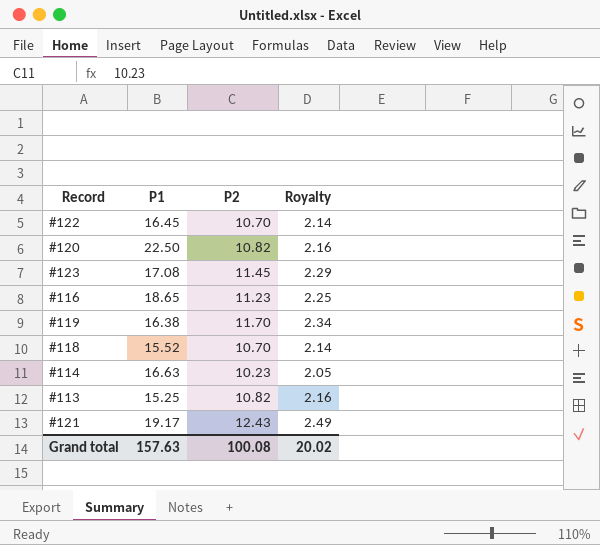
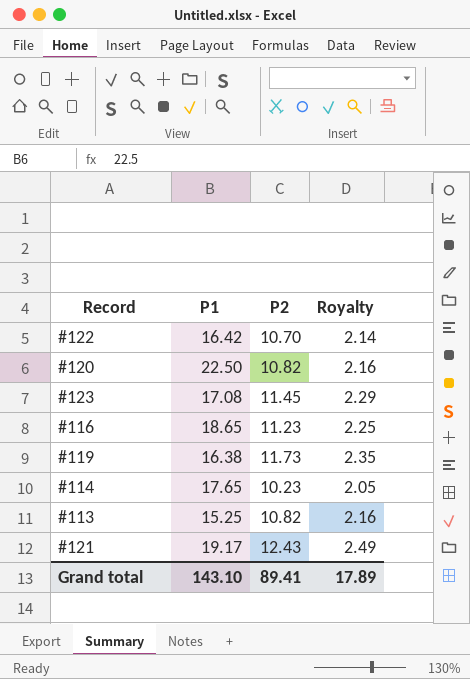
row #118: 15.52 | 10.70 | 2.14 -> none
#122 | P1: 16.45 -> 16.42
#119 | P2: 11.70 -> 11.73
#119 | Royalty: 2.34 -> 2.35
#114 | P1: 16.63 -> 17.65
Grand total | P1: 157.63 -> 143.10
Grand total | P2: 100.08 -> 89.41
Grand total | Royalty: 20.02 -> 17.89

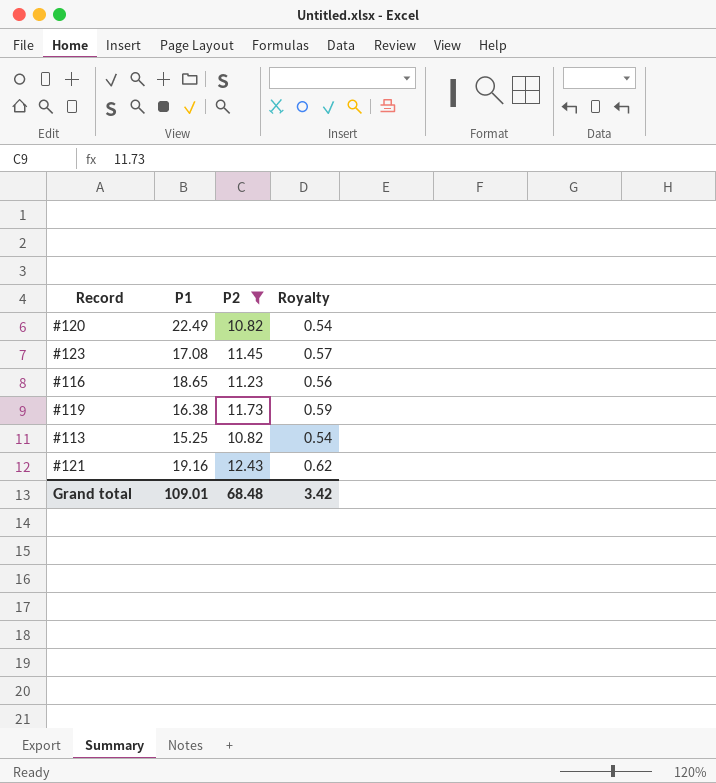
filter: none -> P2 >= 10.82
column Royalty | formula: [P2] * 0.2 -> [P2] * 0.05
#120 | P1: 22.50 -> 22.49
#121 | P1: 19.17 -> 19.16
Grand total | P1: 143.10 -> 109.01
Grand total | P2: 89.41 -> 68.48
Grand total | Royalty: 17.89 -> 3.42

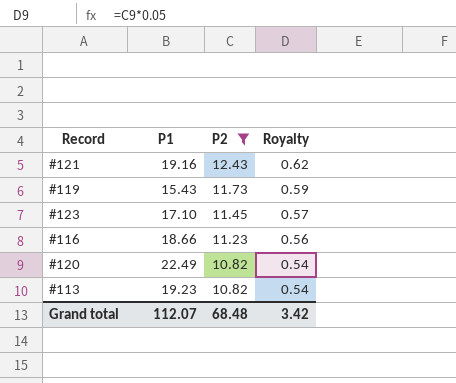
row order: none -> P2 descending
#119 | P1: 16.38 -> 15.43
#123 | P1: 17.08 -> 17.10
#116 | P1: 18.65 -> 18.66
#113 | P1: 15.25 -> 19.23
Grand total | P1: 109.01 -> 112.07

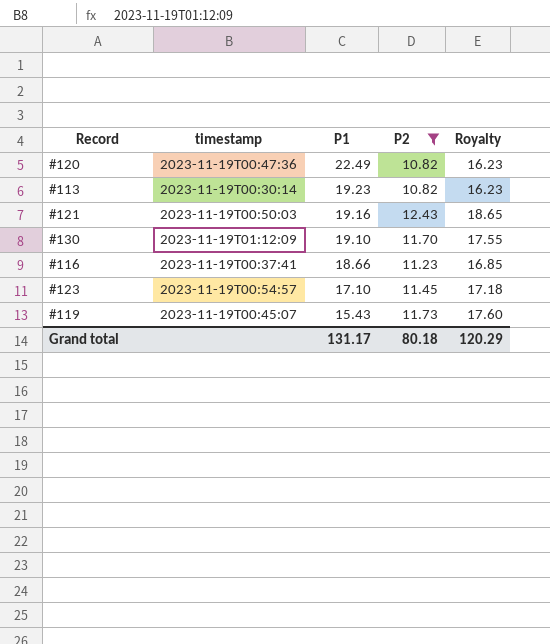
row order: P2 descending -> P1 descending
column timestamp | position: none -> 2
column Royalty | formula: [P2] * 0.05 -> [P2] * 1.5
row #130: none -> 2023-11-19T01:12:09 | 19.10 | 11.70 | 17.55
Grand total | P1: 112.07 -> 131.17
Grand total | P2: 68.48 -> 80.18
Grand total | Royalty: 3.42 -> 120.29

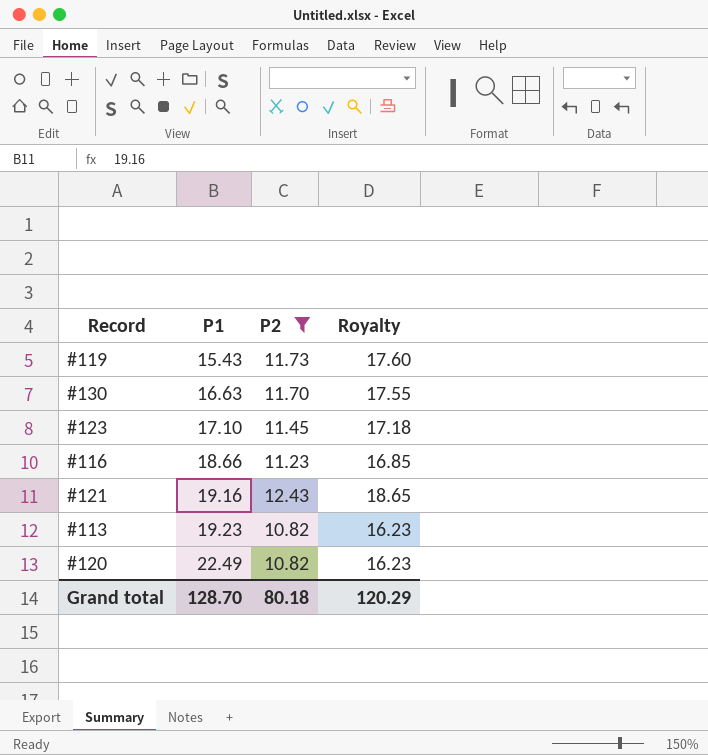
row order: P1 descending -> P1 ascending
column timestamp | position: 2 -> none
#130 | P1: 19.10 -> 16.63
Grand total | P1: 131.17 -> 128.70

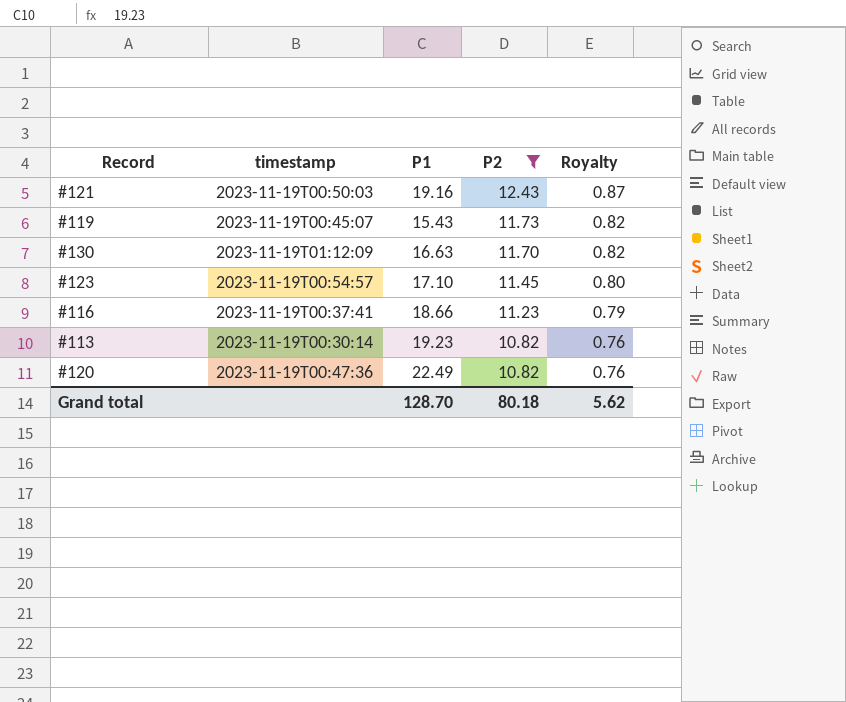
row order: P1 ascending -> P2 descending
column timestamp | position: none -> 2
column Royalty | formula: [P2] * 1.5 -> [P2] * 0.07
Grand total | Royalty: 120.29 -> 5.62

